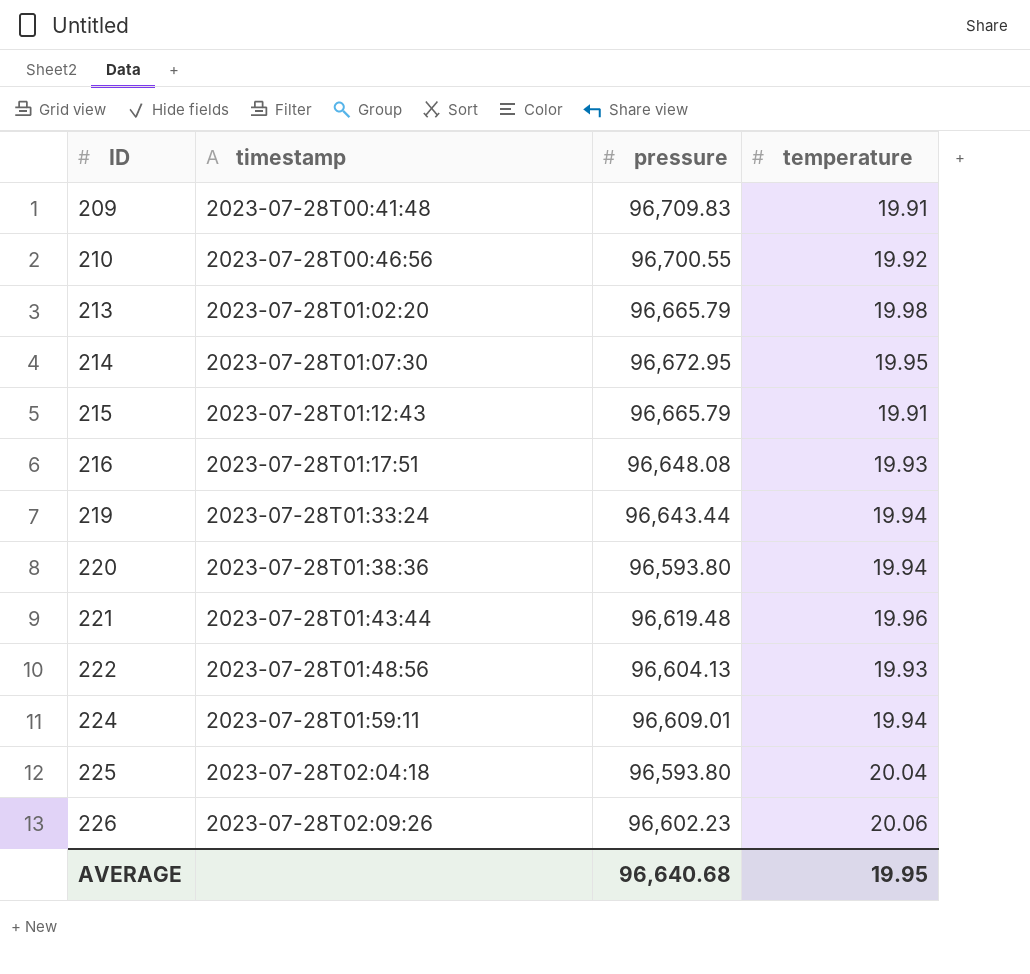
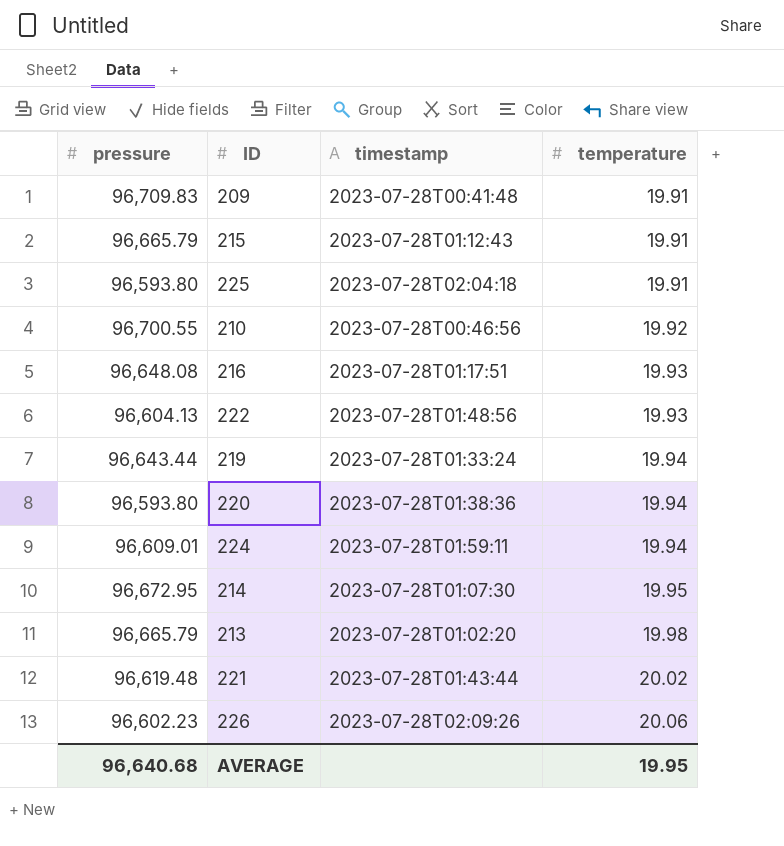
row order: ID ascending -> temperature ascending
column pressure | position: 3 -> 1
225 | temperature: 20.04 -> 19.91
221 | temperature: 19.96 -> 20.02

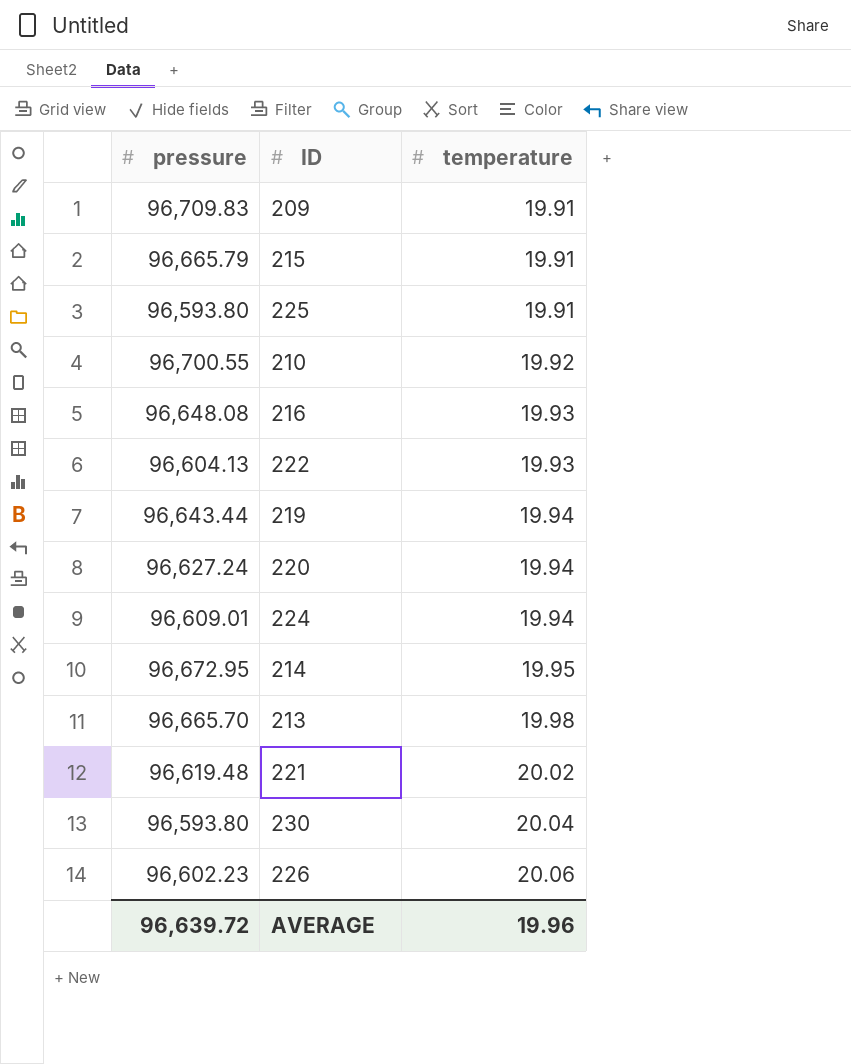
column timestamp | position: 3 -> none
220 | pressure: 96,593.80 -> 96,627.24
213 | pressure: 96,665.79 -> 96,665.70
row 230: none -> 96,593.80 | 20.04
AVERAGE | pressure: 96,640.68 -> 96,639.72
AVERAGE | temperature: 19.95 -> 19.96

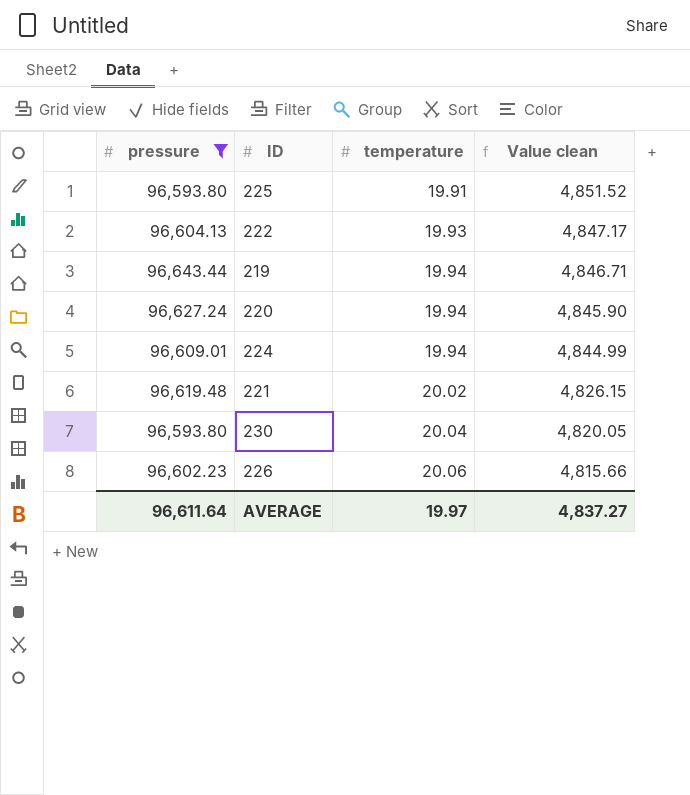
filter: none -> pressure <= 96,643.44
column Value clean | formula: none -> [pressure] / [temperature]
AVERAGE | pressure: 96,639.72 -> 96,611.64
AVERAGE | temperature: 19.96 -> 19.97

